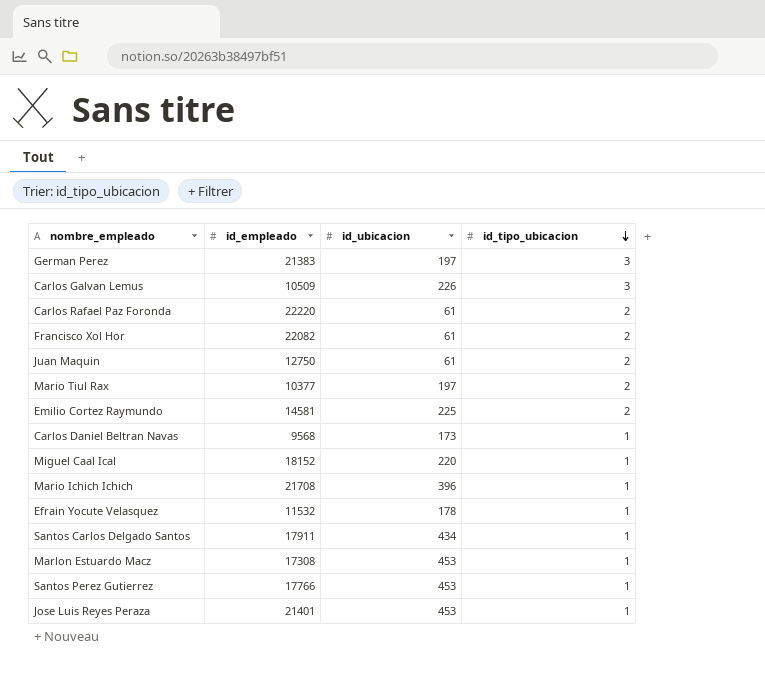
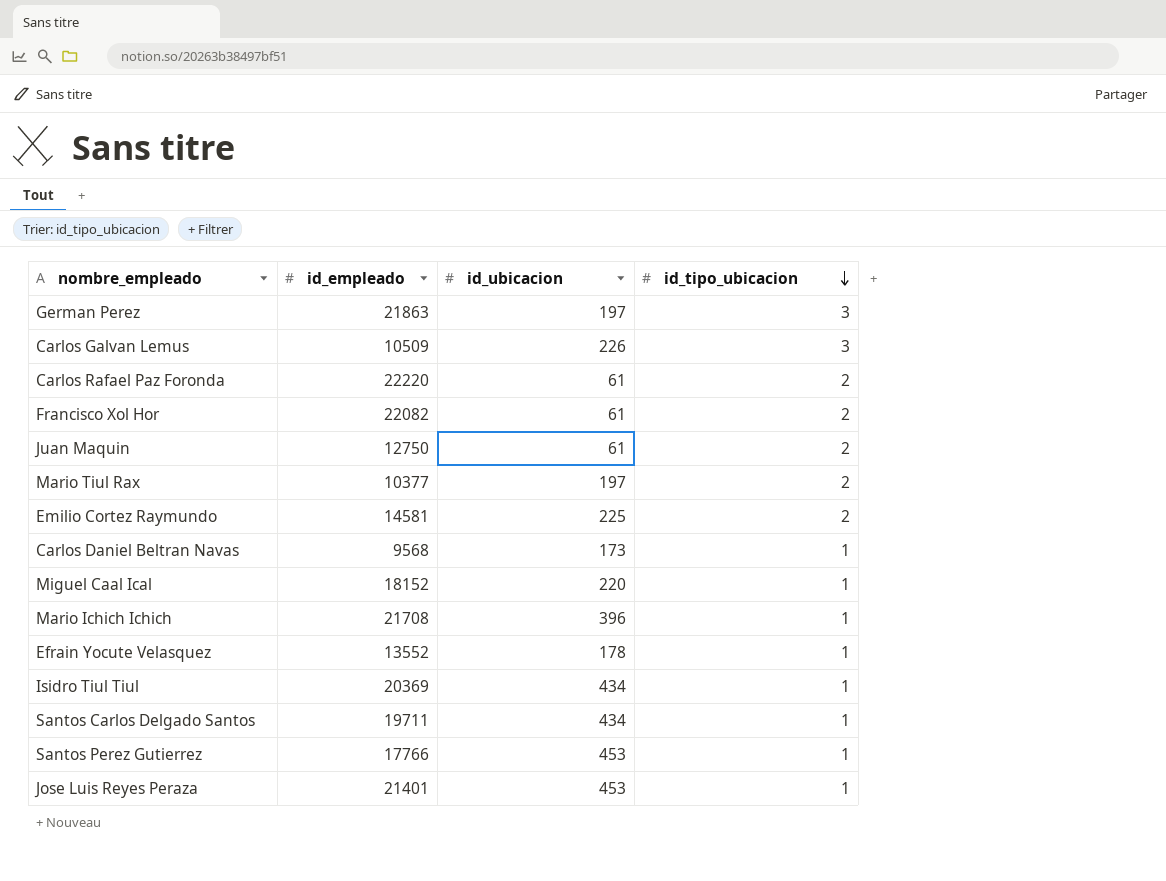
row Marlon Estuardo Macz: 17308 | 453 | 1 -> none
German Perez | id_empleado: 21383 -> 21863
Efrain Yocute Velasquez | id_empleado: 11532 -> 13552
row Isidro Tiul Tiul: none -> 20369 | 434 | 1
Santos Carlos Delgado Santos | id_empleado: 17911 -> 19711

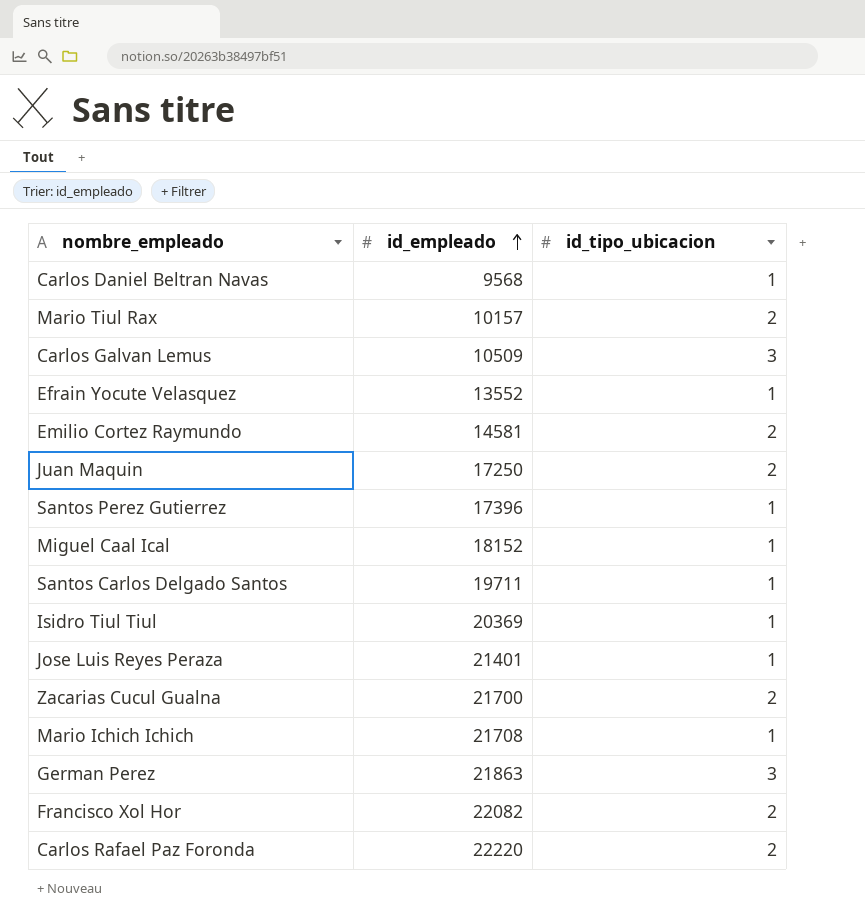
row order: id_tipo_ubicacion descending -> id_empleado ascending
column id_ubicacion | position: 3 -> none
Mario Tiul Rax | id_empleado: 10377 -> 10157
Juan Maquin | id_empleado: 12750 -> 17250
Santos Perez Gutierrez | id_empleado: 17766 -> 17396
row Zacarias Cucul Gualna: none -> 21700 | 2

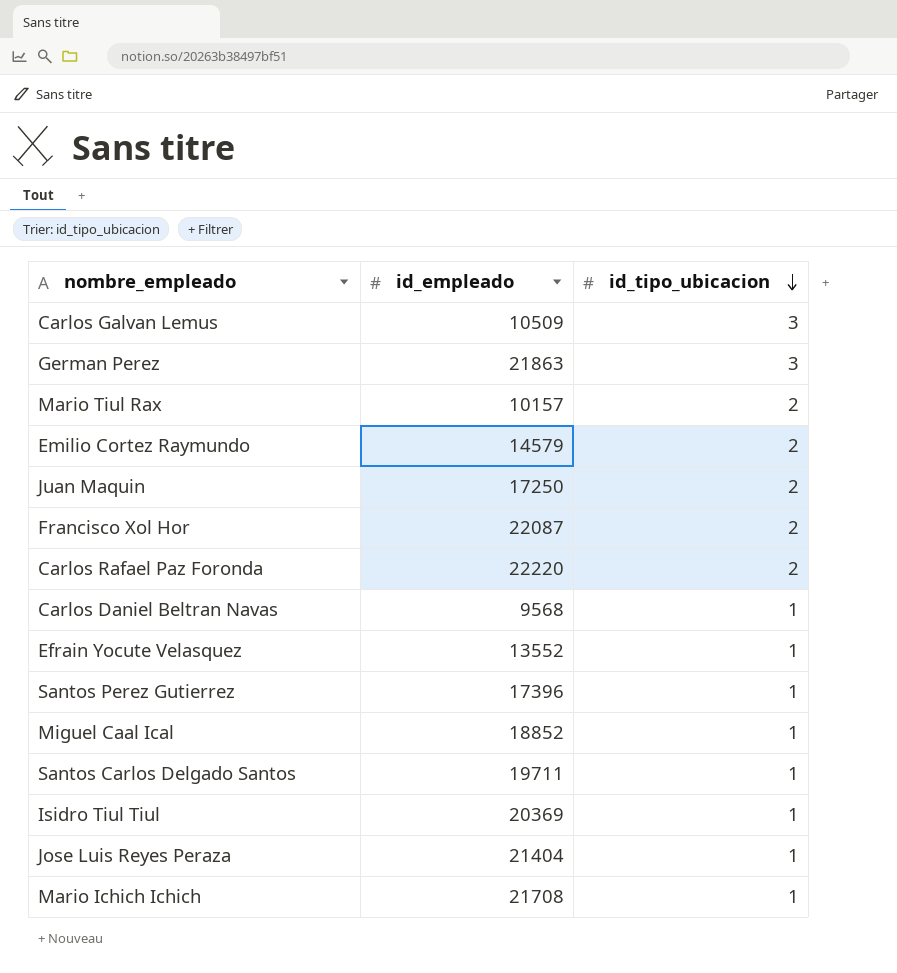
row order: id_empleado ascending -> id_tipo_ubicacion descending
row Zacarias Cucul Gualna: 21700 | 2 -> none
Emilio Cortez Raymundo | id_empleado: 14581 -> 14579
Francisco Xol Hor | id_empleado: 22082 -> 22087
Miguel Caal Ical | id_empleado: 18152 -> 18852
Jose Luis Reyes Peraza | id_empleado: 21401 -> 21404

